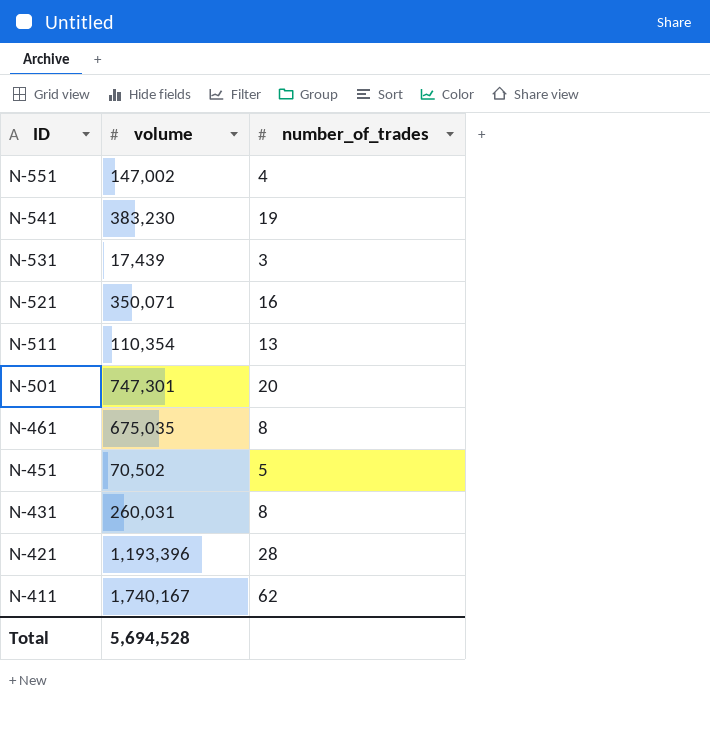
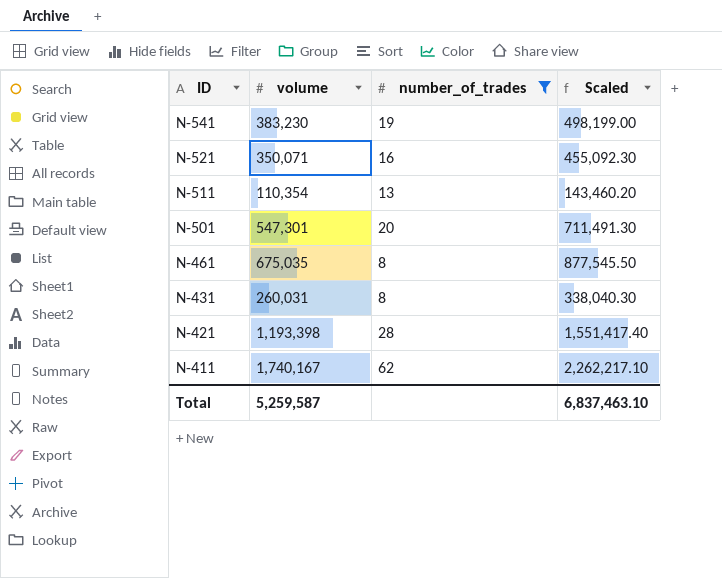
filter: none -> number_of_trades >= 8
column Scaled | formula: none -> [volume] * 1.3
N-501 | volume: 747,301 -> 547,301
N-421 | volume: 1,193,396 -> 1,193,398
Total | volume: 5,694,528 -> 5,259,587

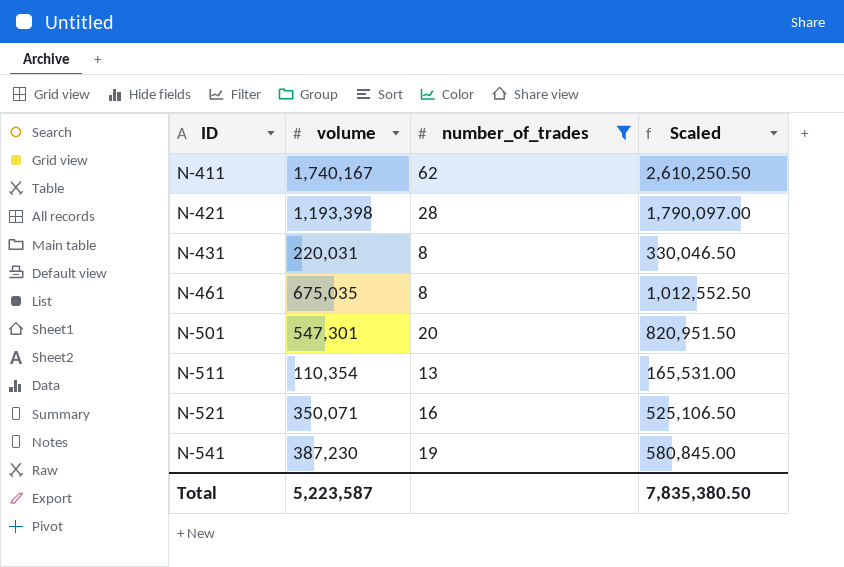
row order: ID descending -> ID ascending
column Scaled | formula: [volume] * 1.3 -> [volume] * 1.5
N-431 | volume: 260,031 -> 220,031
N-541 | volume: 383,230 -> 387,230
Total | volume: 5,259,587 -> 5,223,587
Total | Scaled: 6,837,463.10 -> 7,835,380.50

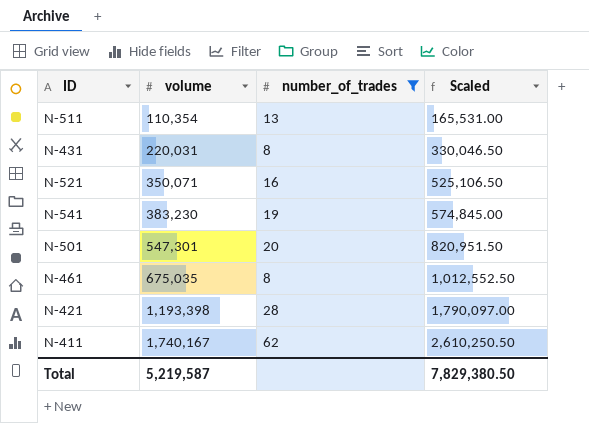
row order: ID ascending -> volume ascending
N-541 | volume: 387,230 -> 383,230
N-541 | Scaled: 580,845.00 -> 574,845.00
Total | volume: 5,223,587 -> 5,219,587
Total | Scaled: 7,835,380.50 -> 7,829,380.50

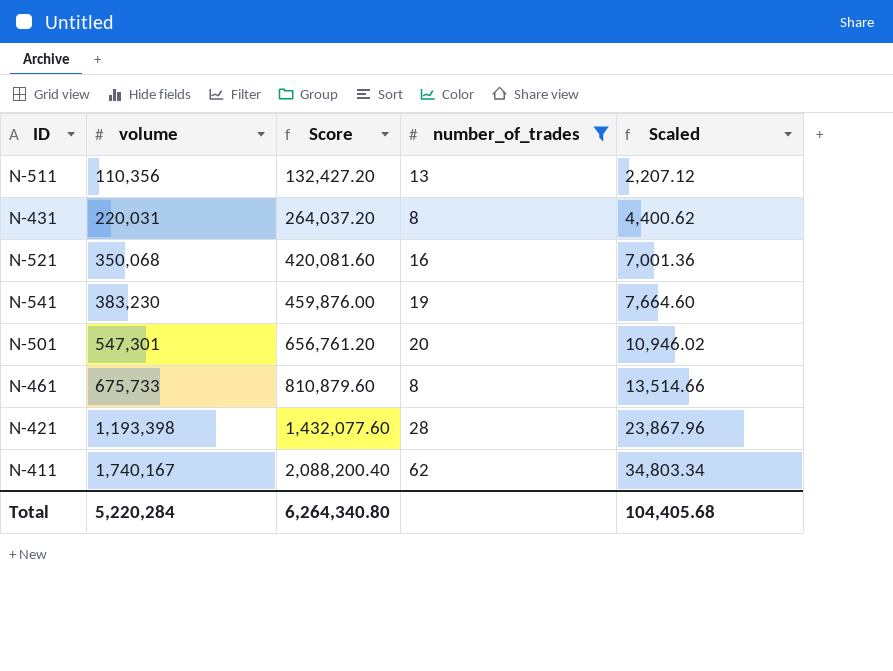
column Score | formula: none -> [volume] * 1.2
column Scaled | formula: [volume] * 1.5 -> [volume] * 0.02
N-511 | volume: 110,354 -> 110,356
N-521 | volume: 350,071 -> 350,068
N-461 | volume: 675,035 -> 675,733
Total | volume: 5,219,587 -> 5,220,284
Total | Scaled: 7,829,380.50 -> 104,405.68

